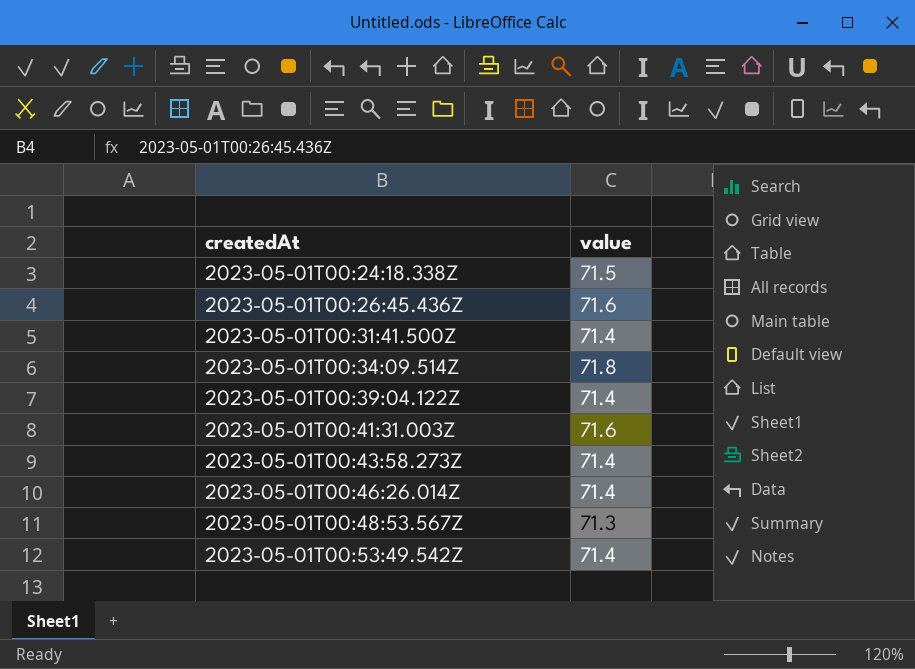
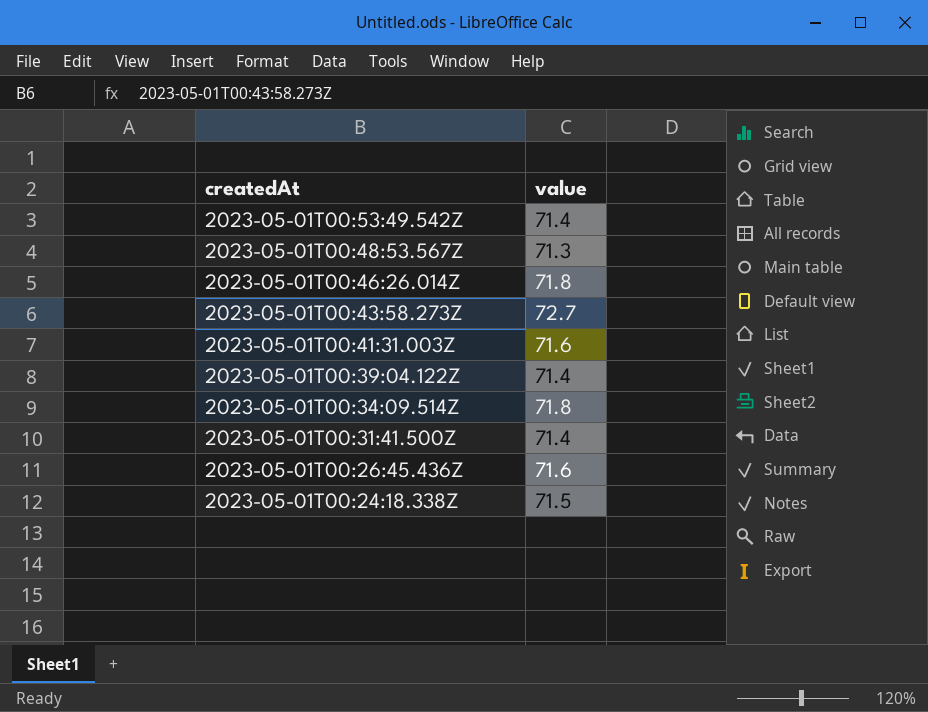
row order: createdAt ascending -> createdAt descending
2023-05-01T00:46:26.014Z | value: 71.4 -> 71.8
2023-05-01T00:43:58.273Z | value: 71.4 -> 72.7

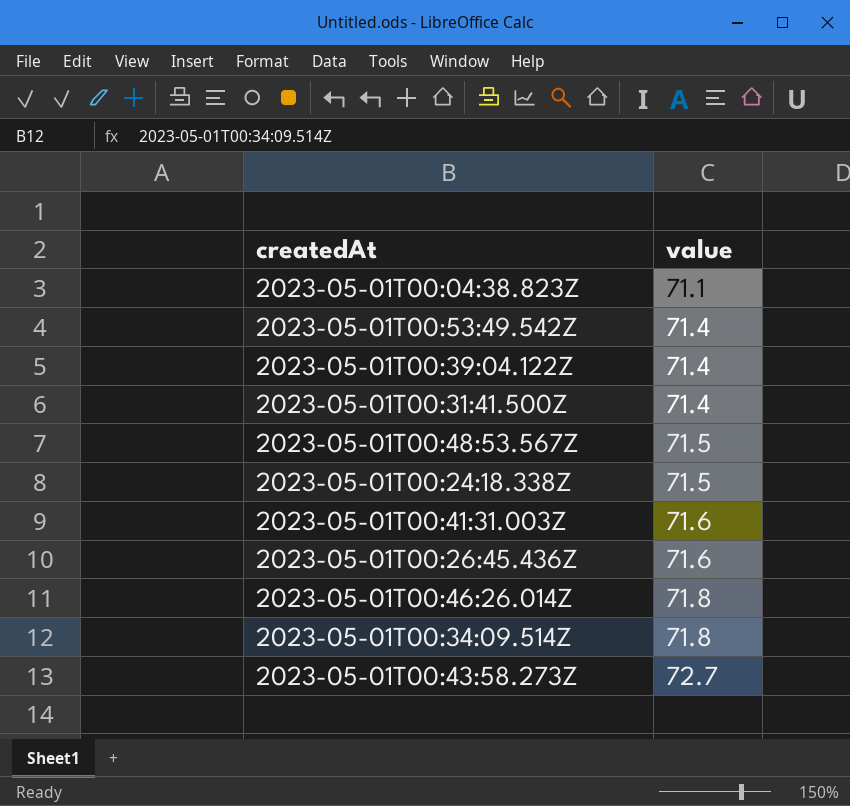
row order: createdAt descending -> value ascending
row 2023-05-01T00:04:38.823Z: none -> 71.1
2023-05-01T00:48:53.567Z | value: 71.3 -> 71.5

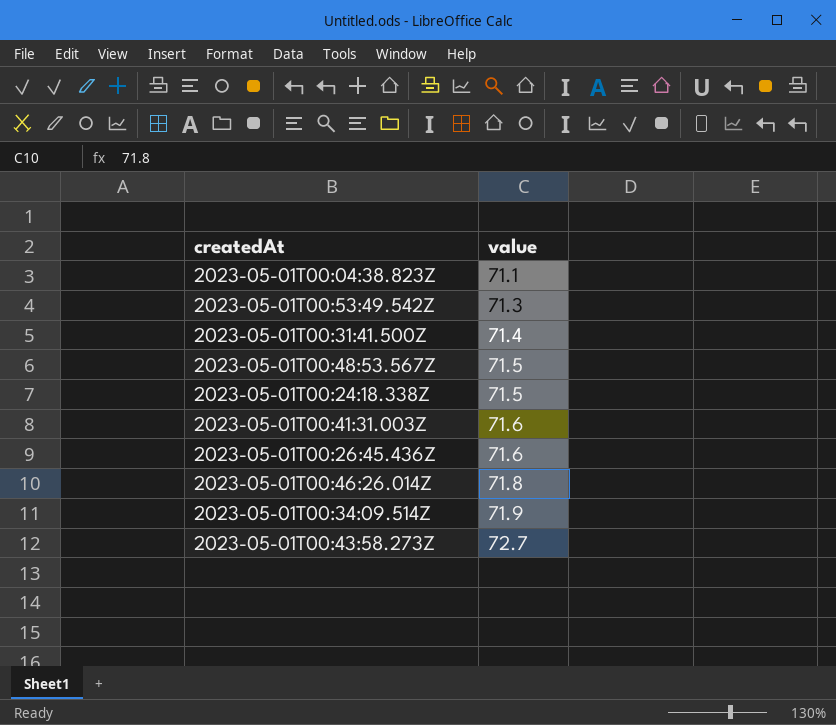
row 2023-05-01T00:39:04.122Z: 71.4 -> none
2023-05-01T00:53:49.542Z | value: 71.4 -> 71.3
2023-05-01T00:34:09.514Z | value: 71.8 -> 71.9

